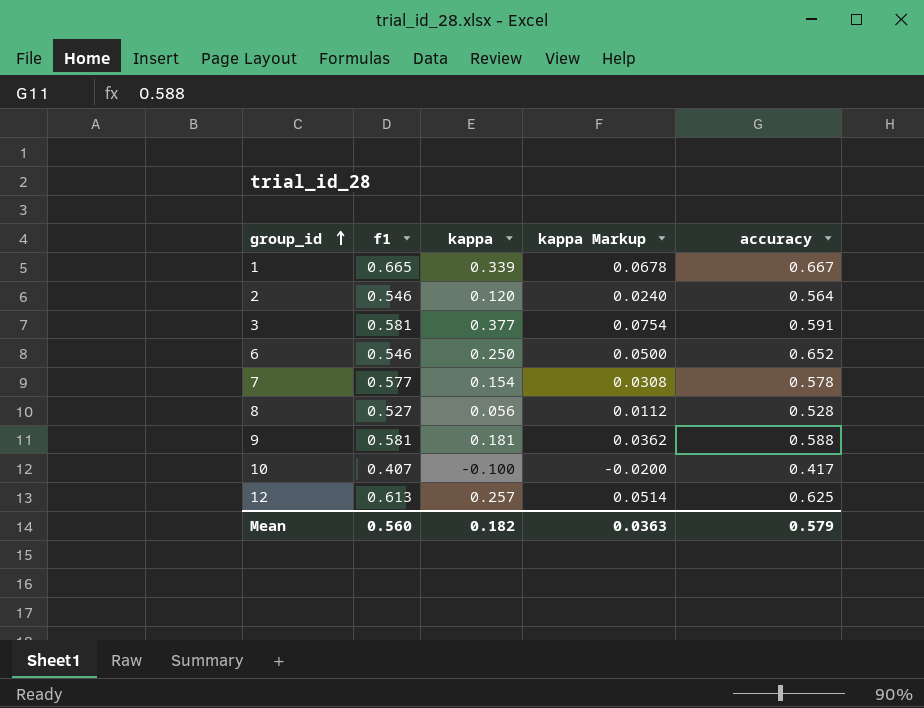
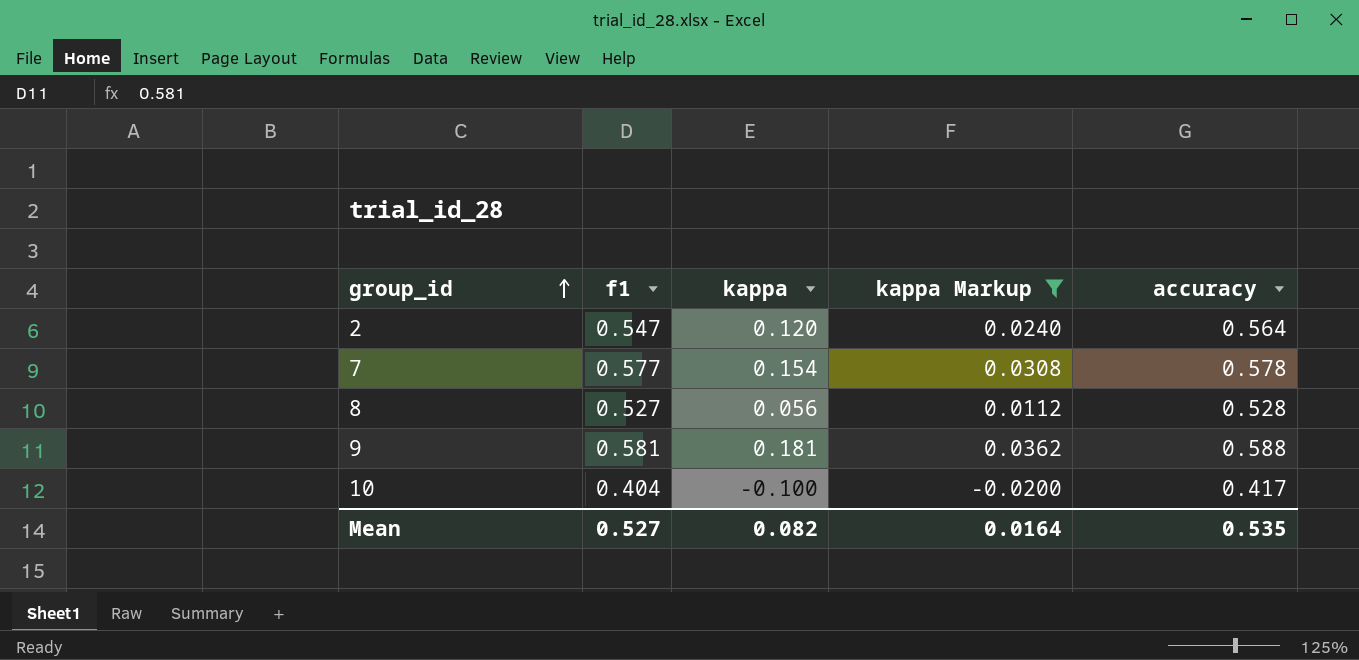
filter: none -> kappa Markup <= 0.0362
2 | f1: 0.546 -> 0.547
10 | f1: 0.407 -> 0.404
Mean | f1: 0.560 -> 0.527
Mean | kappa: 0.182 -> 0.082
Mean | kappa Markup: 0.0363 -> 0.0164
Mean | accuracy: 0.579 -> 0.535

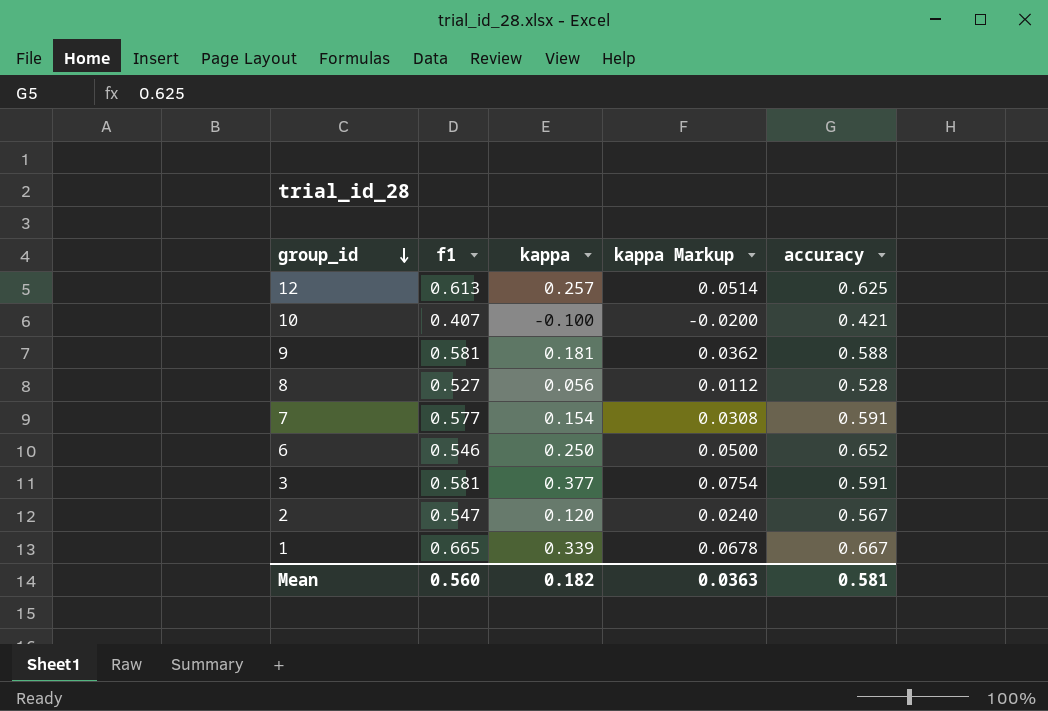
filter: kappa Markup <= 0.0362 -> none
row order: group_id ascending -> group_id descending
10 | f1: 0.404 -> 0.407
10 | accuracy: 0.417 -> 0.421
7 | accuracy: 0.578 -> 0.591
2 | accuracy: 0.564 -> 0.567
Mean | f1: 0.527 -> 0.560
Mean | kappa: 0.082 -> 0.182
Mean | kappa Markup: 0.0164 -> 0.0363
Mean | accuracy: 0.535 -> 0.581

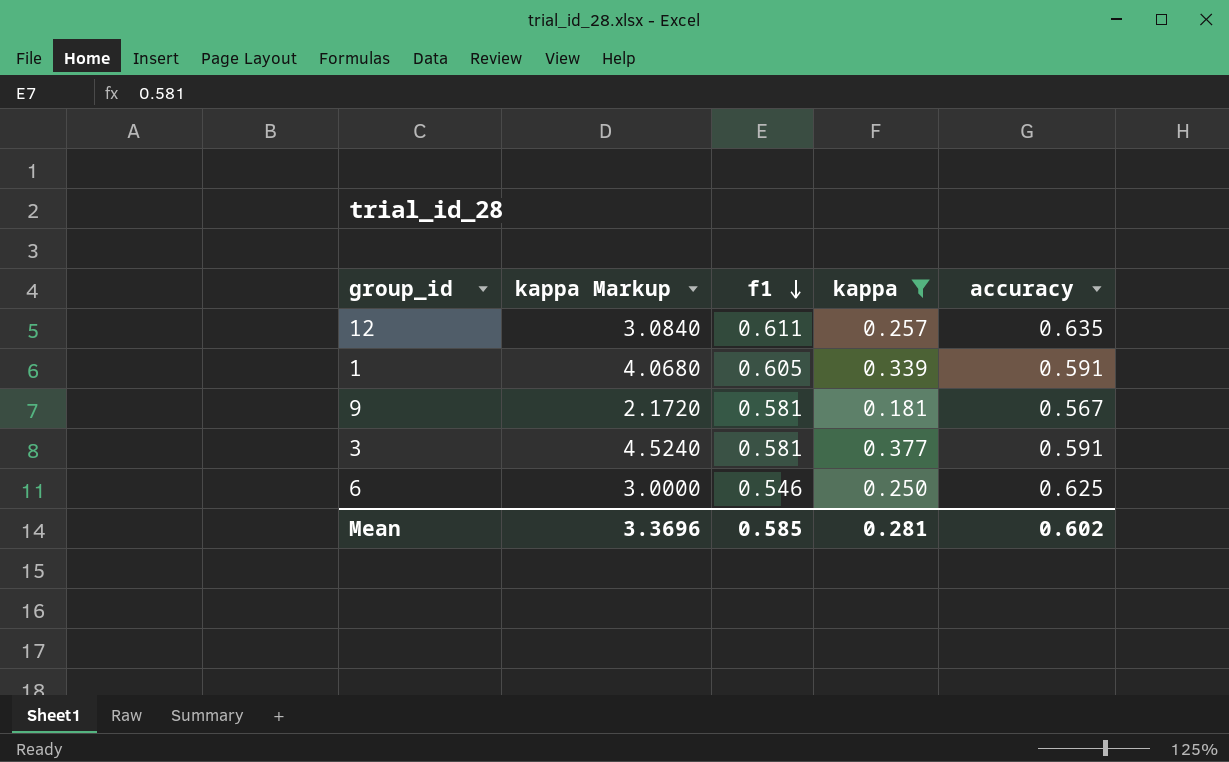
filter: none -> kappa >= 0.181
row order: group_id descending -> f1 descending
column kappa Markup | formula: [kappa] * 0.2 -> [kappa] * 12
column kappa Markup | position: 4 -> 2
12 | f1: 0.613 -> 0.611
12 | accuracy: 0.625 -> 0.635
1 | f1: 0.665 -> 0.605
1 | accuracy: 0.667 -> 0.591
9 | accuracy: 0.588 -> 0.567
6 | accuracy: 0.652 -> 0.625
Mean | kappa Markup: 0.0363 -> 3.3696
Mean | f1: 0.560 -> 0.585
Mean | kappa: 0.182 -> 0.281
Mean | accuracy: 0.581 -> 0.602

